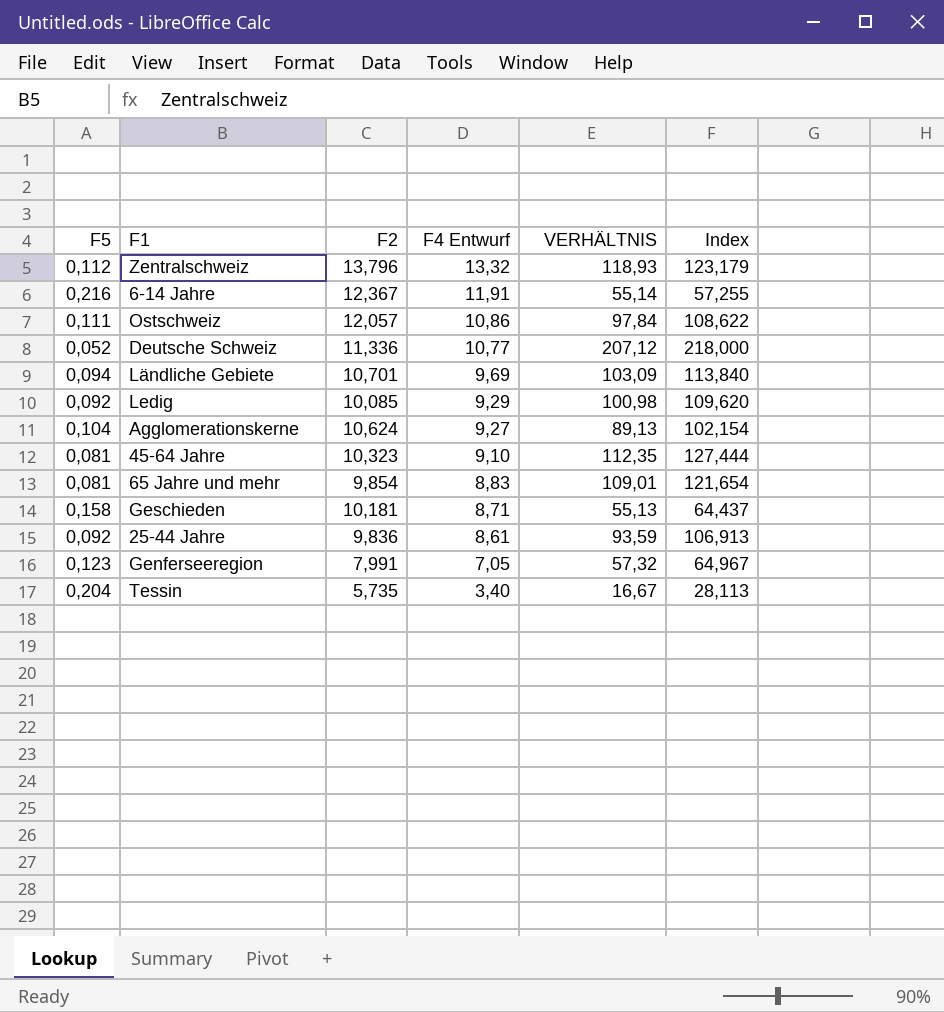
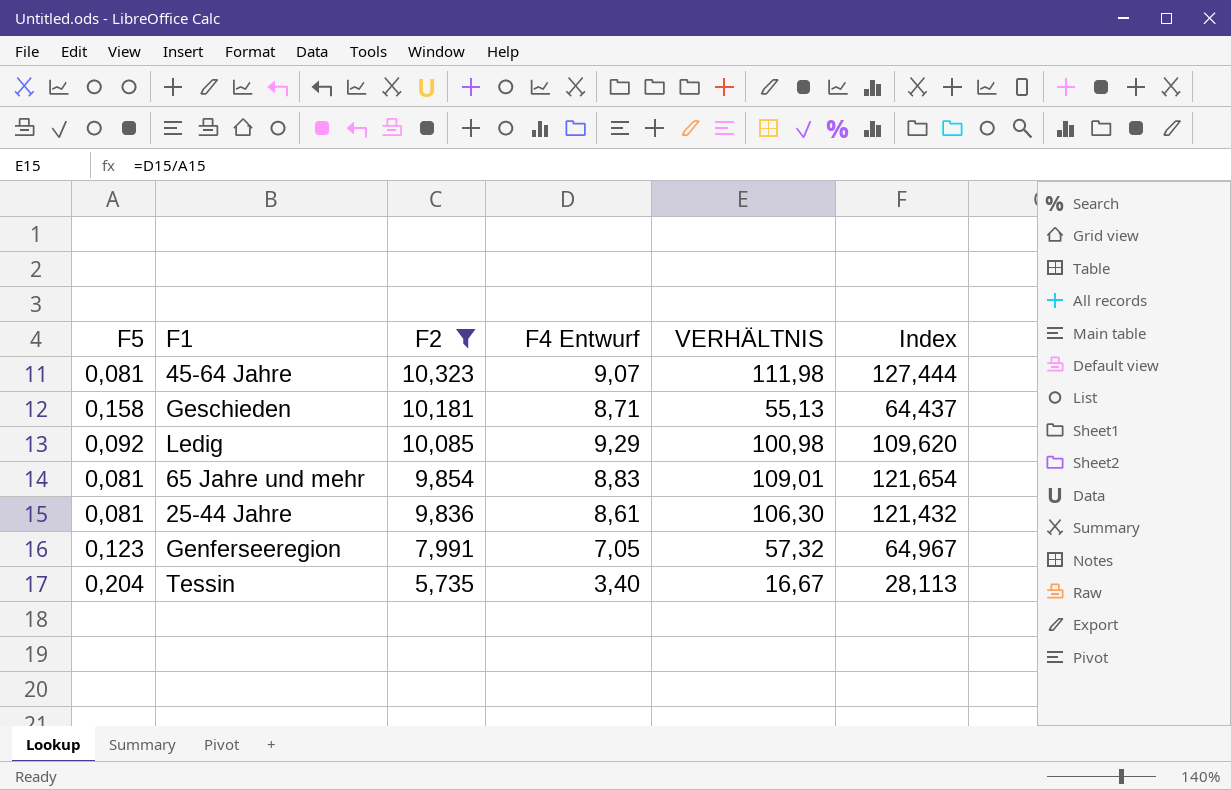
filter: none -> F2 <= 10,323
row order: F4 Entwurf descending -> F2 descending
45-64 Jahre | F4 Entwurf: 9,10 -> 9,07
45-64 Jahre | VERHÄLTNIS: 112,35 -> 111,98
25-44 Jahre | F5: 0,092 -> 0,081
25-44 Jahre | VERHÄLTNIS: 93,59 -> 106,30
25-44 Jahre | Index: 106,913 -> 121,432

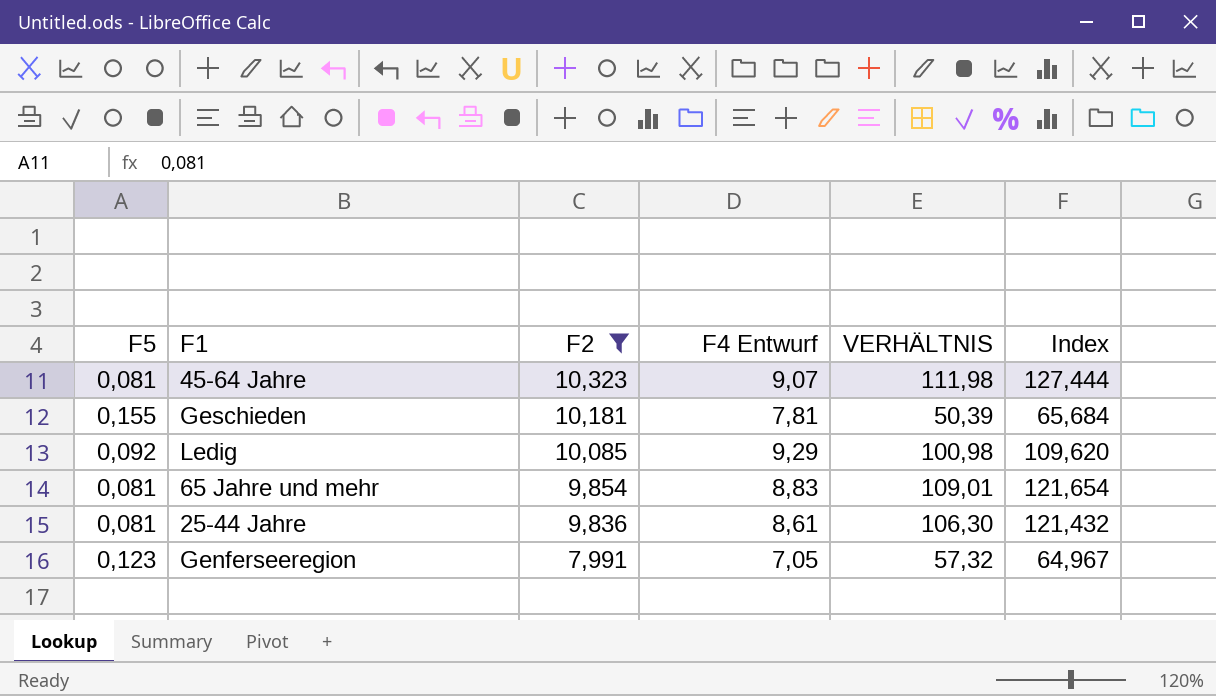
row Tessin: 0,204 | 5,735 | 3,40 | 16,67 | 28,113 -> none
Geschieden | F5: 0,158 -> 0,155
Geschieden | F4 Entwurf: 8,71 -> 7,81
Geschieden | VERHÄLTNIS: 55,13 -> 50,39
Geschieden | Index: 64,437 -> 65,684

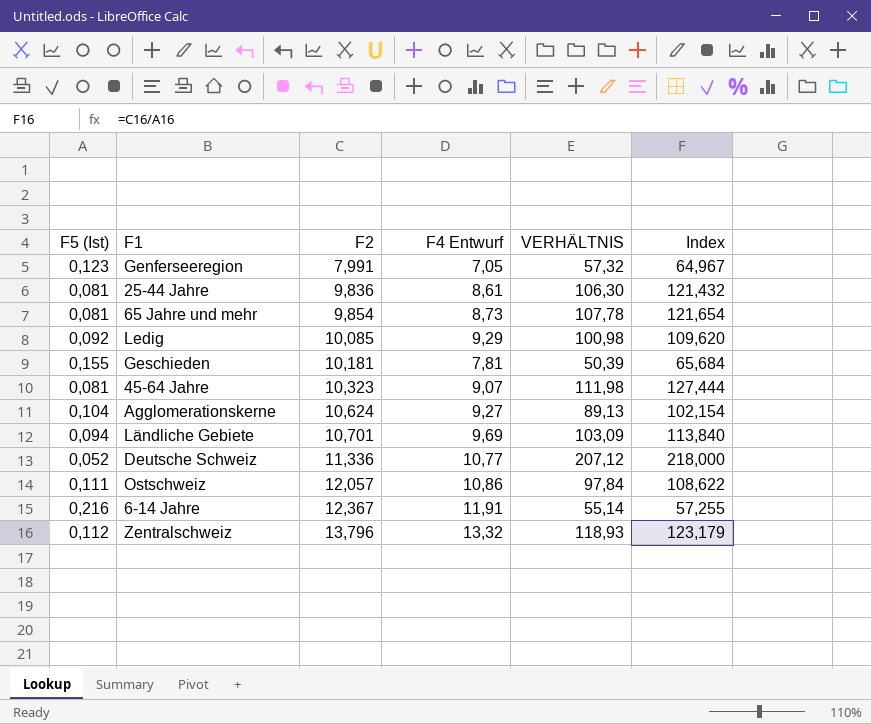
filter: F2 <= 10,323 -> none
row order: F2 descending -> F2 ascending
column name: F5 -> F5 (Ist)
65 Jahre und mehr | F4 Entwurf: 8,83 -> 8,73
65 Jahre und mehr | VERHÄLTNIS: 109,01 -> 107,78

